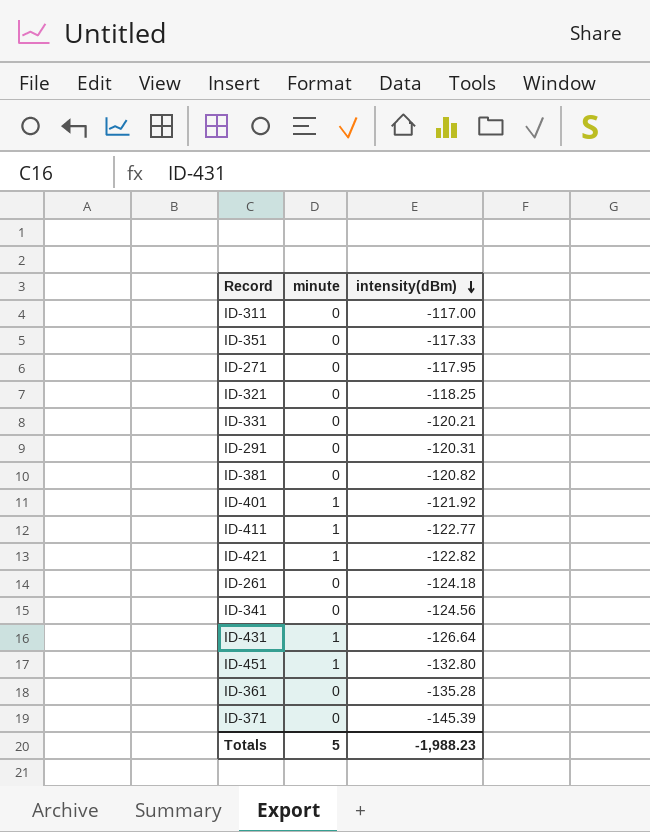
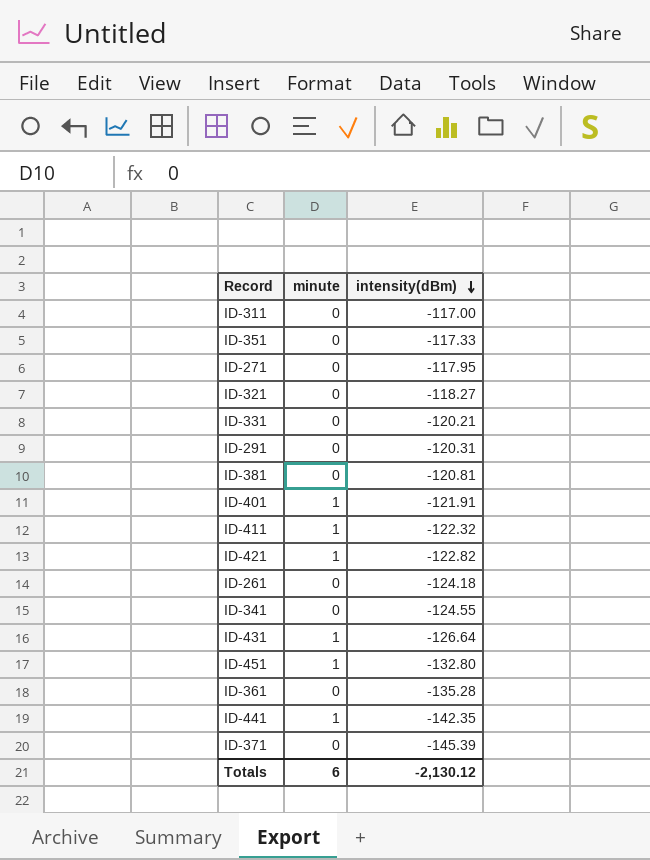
ID-321 | intensity(dBm): -118.25 -> -118.27
ID-381 | intensity(dBm): -120.82 -> -120.81
ID-401 | intensity(dBm): -121.92 -> -121.91
ID-411 | intensity(dBm): -122.77 -> -122.32
ID-341 | intensity(dBm): -124.56 -> -124.55
row ID-441: none -> 1 | -142.35
Totals | minute: 5 -> 6
Totals | intensity(dBm): -1,988.23 -> -2,130.12

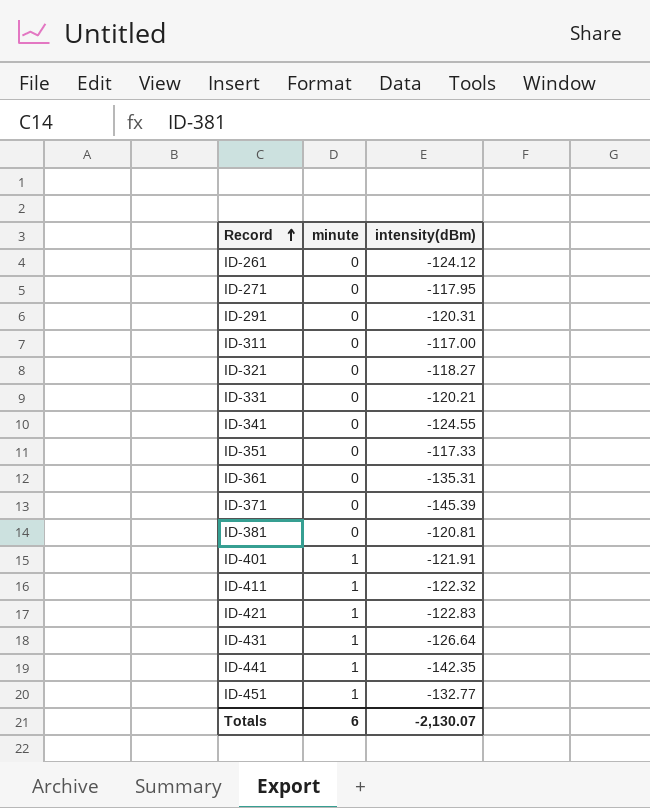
row order: intensity(dBm) descending -> Record ascending
ID-261 | intensity(dBm): -124.18 -> -124.12
ID-361 | intensity(dBm): -135.28 -> -135.31
ID-421 | intensity(dBm): -122.82 -> -122.83
ID-451 | intensity(dBm): -132.80 -> -132.77
Totals | intensity(dBm): -2,130.12 -> -2,130.07

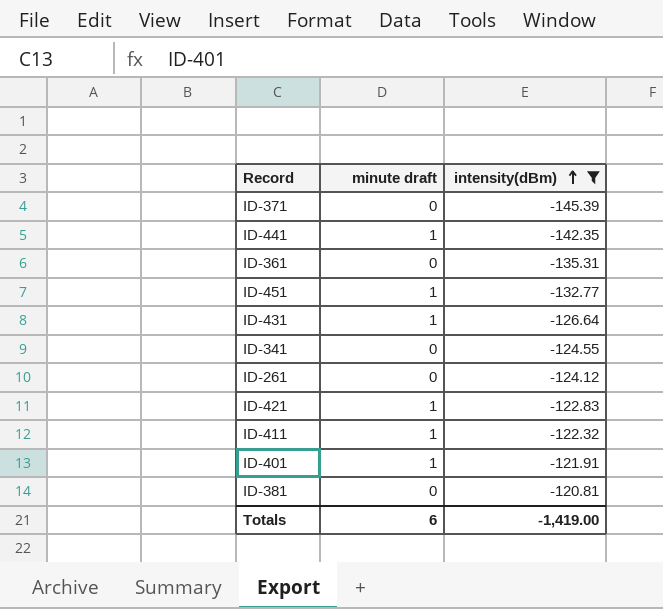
filter: none -> intensity(dBm) <= -120.81
row order: Record ascending -> intensity(dBm) ascending
column name: minute -> minute draft
Totals | intensity(dBm): -2,130.07 -> -1,419.00

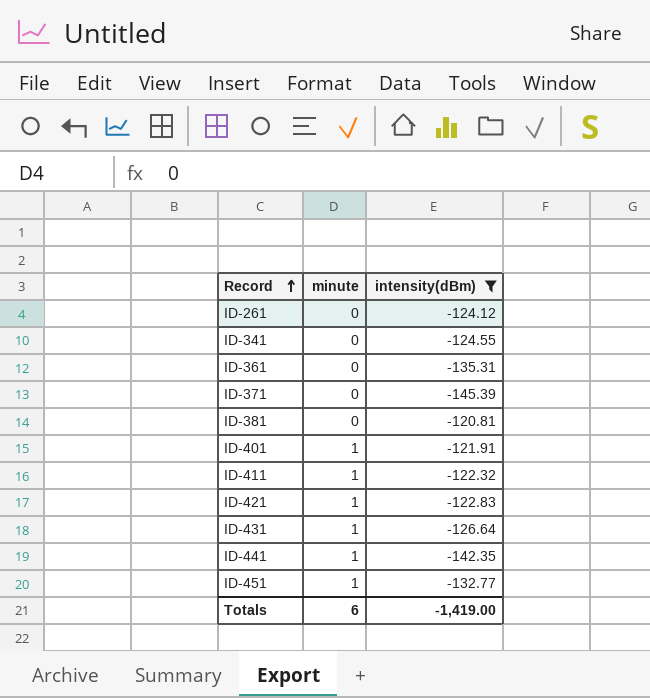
row order: intensity(dBm) ascending -> Record ascending
column name: minute draft -> minute

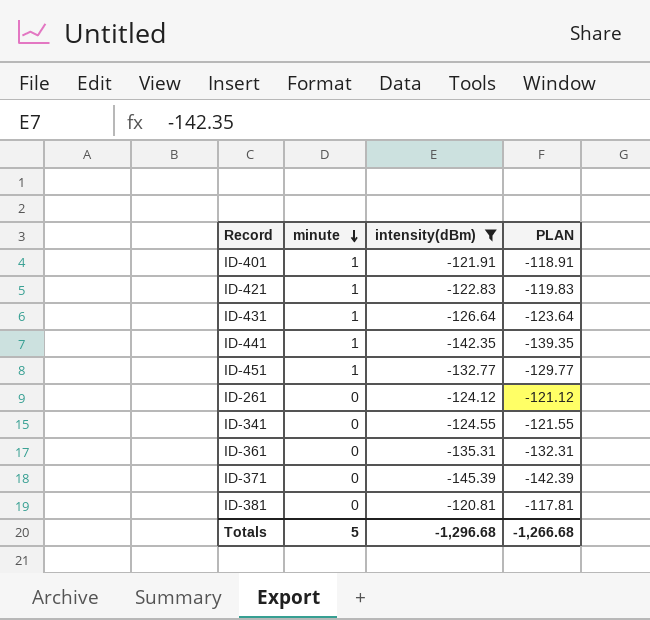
row order: Record ascending -> minute descending
column PLAN | formula: none -> [intensity(dBm)] + 3
row ID-411: 1 | -122.32 -> none
Totals | minute: 6 -> 5
Totals | intensity(dBm): -1,419.00 -> -1,296.68

